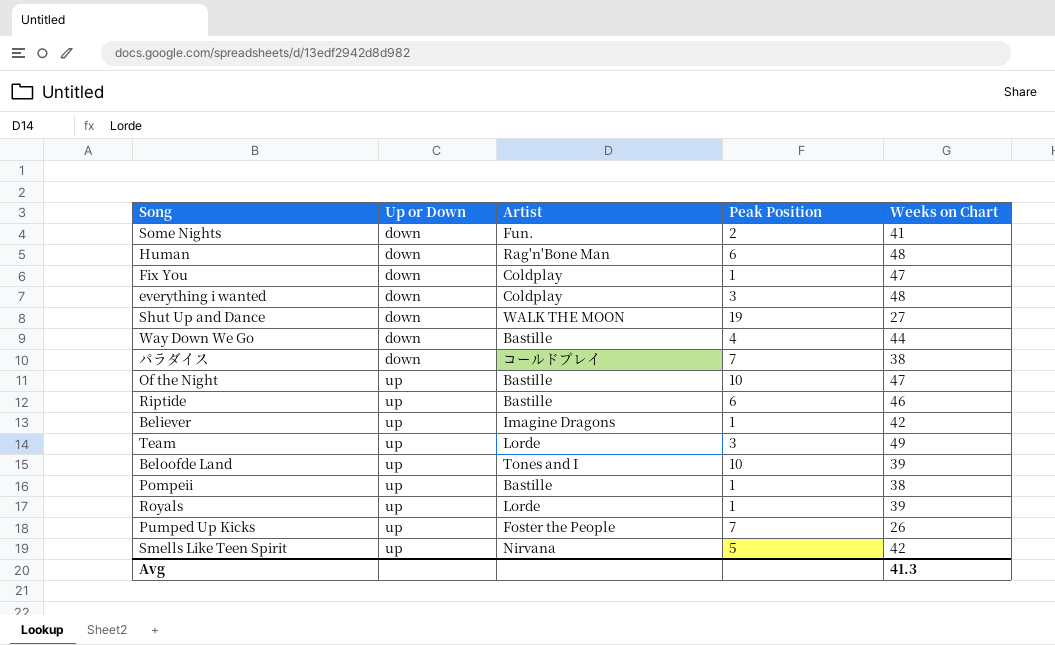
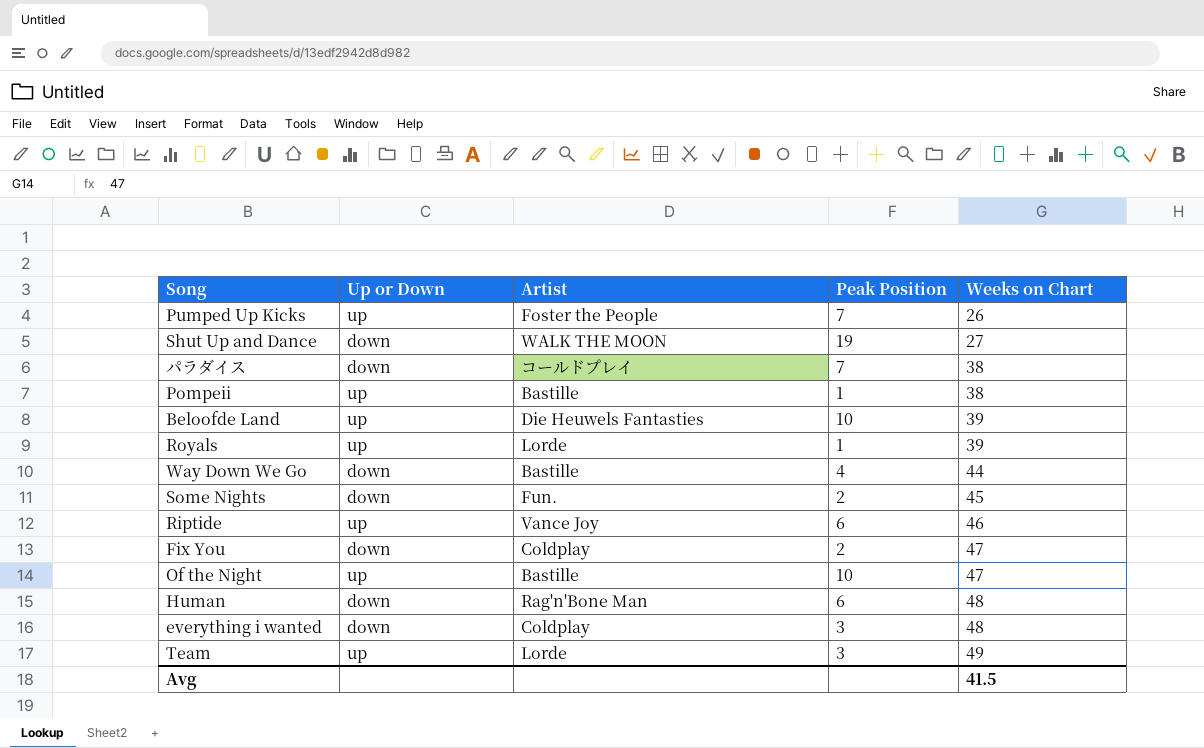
row order: Up or Down ascending -> Weeks on Chart ascending
row Believer: up | Imagine Dragons | 1 | 42 -> none
row Smells Like Teen Spirit: up | Nirvana | 5 | 42 -> none
Beloofde Land | Artist: Tones and I -> Die Heuwels Fantasties
Some Nights | Weeks on Chart: 41 -> 45
Riptide | Artist: Bastille -> Vance Joy
Fix You | Peak Position: 1 -> 2
Avg | Weeks on Chart: 41.3 -> 41.5

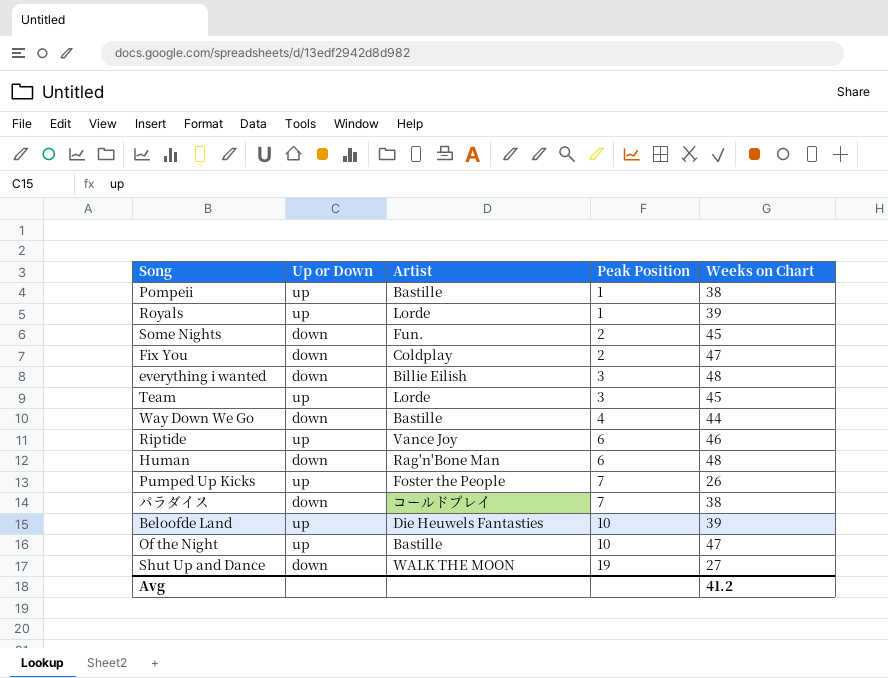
row order: Weeks on Chart ascending -> Peak Position ascending
everything i wanted | Artist: Coldplay -> Billie Eilish
Team | Weeks on Chart: 49 -> 45
Avg | Weeks on Chart: 41.5 -> 41.2

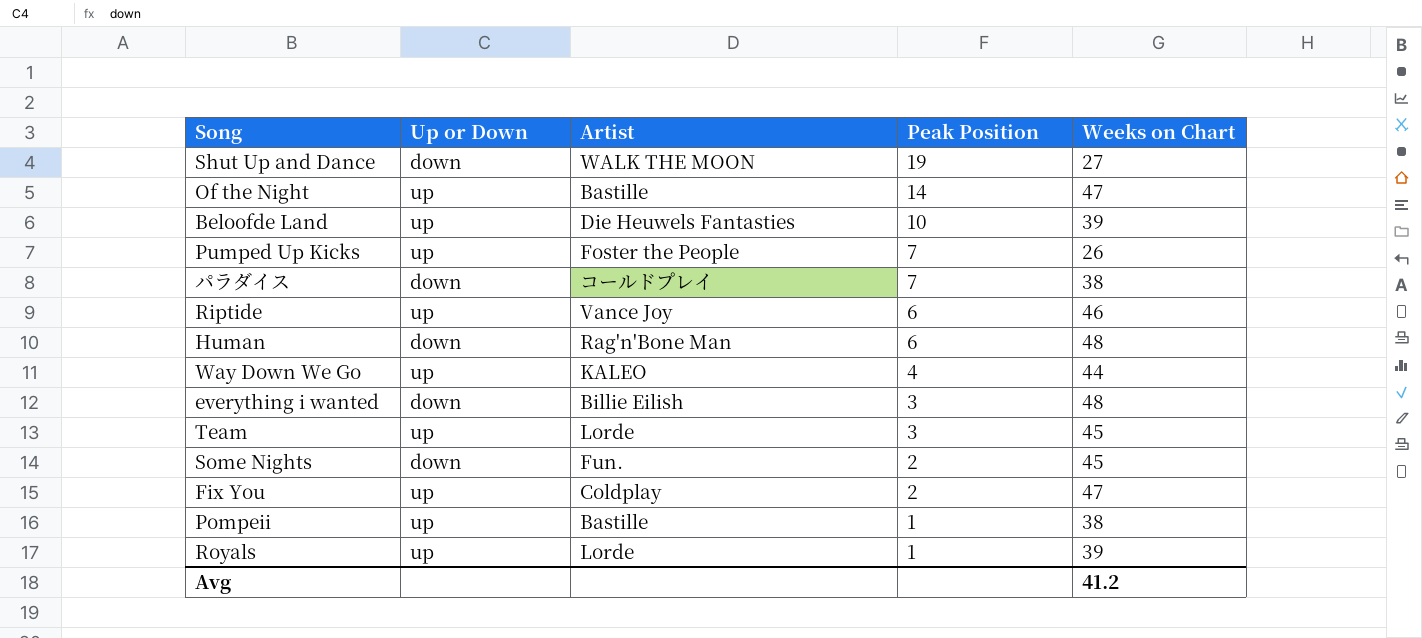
row order: Peak Position ascending -> Peak Position descending
Of the Night | Peak Position: 10 -> 14
Way Down We Go | Up or Down: down -> up
Way Down We Go | Artist: Bastille -> KALEO
Fix You | Up or Down: down -> up

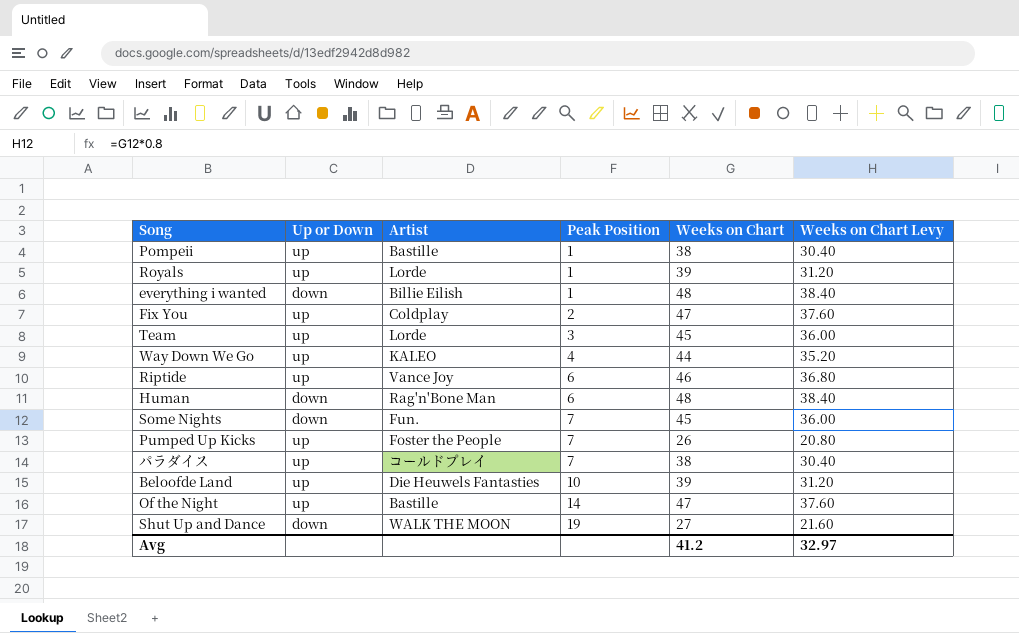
row order: Peak Position descending -> Peak Position ascending
column Weeks on Chart Levy | formula: none -> [Weeks on Chart] * 0.8
everything i wanted | Peak Position: 3 -> 1
Some Nights | Peak Position: 2 -> 7
パラダイス | Up or Down: down -> up

